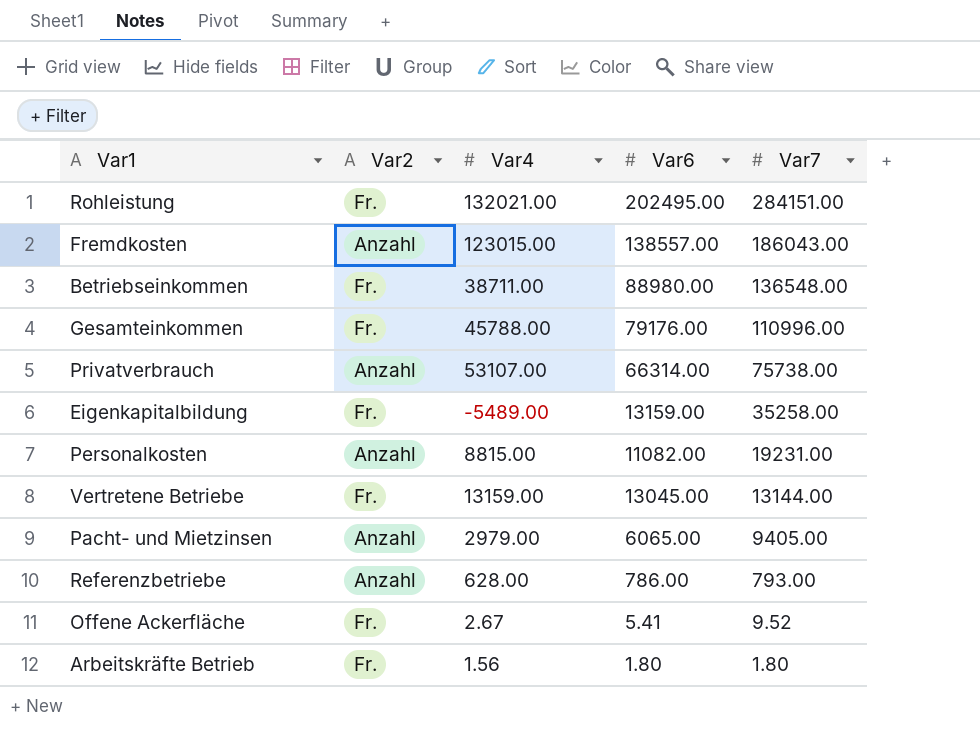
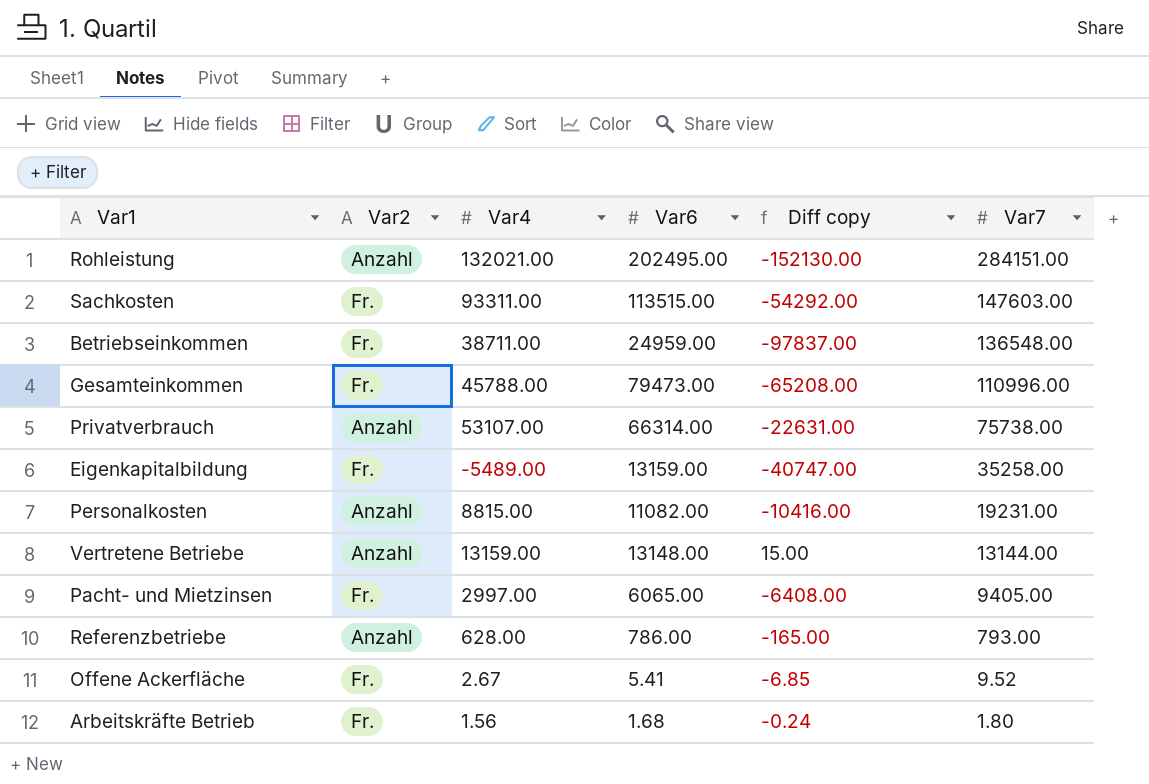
column Diff copy | formula: none -> [Var4] - [Var7]
row Fremdkosten: Anzahl | 123015.00 | 138557.00 | 186043.00 -> none
Rohleistung | Var2: Fr. -> Anzahl
row Sachkosten: none -> Fr. | 93311.00 | 113515.00 | -54292.00 | 147603.00
Betriebseinkommen | Var6: 88980.00 -> 24959.00
Gesamteinkommen | Var6: 79176.00 -> 79473.00
Vertretene Betriebe | Var2: Fr. -> Anzahl
Vertretene Betriebe | Var6: 13045.00 -> 13148.00
Pacht- und Mietzinsen | Var2: Anzahl -> Fr.
Pacht- und Mietzinsen | Var4: 2979.00 -> 2997.00
Arbeitskräfte Betrieb | Var6: 1.80 -> 1.68

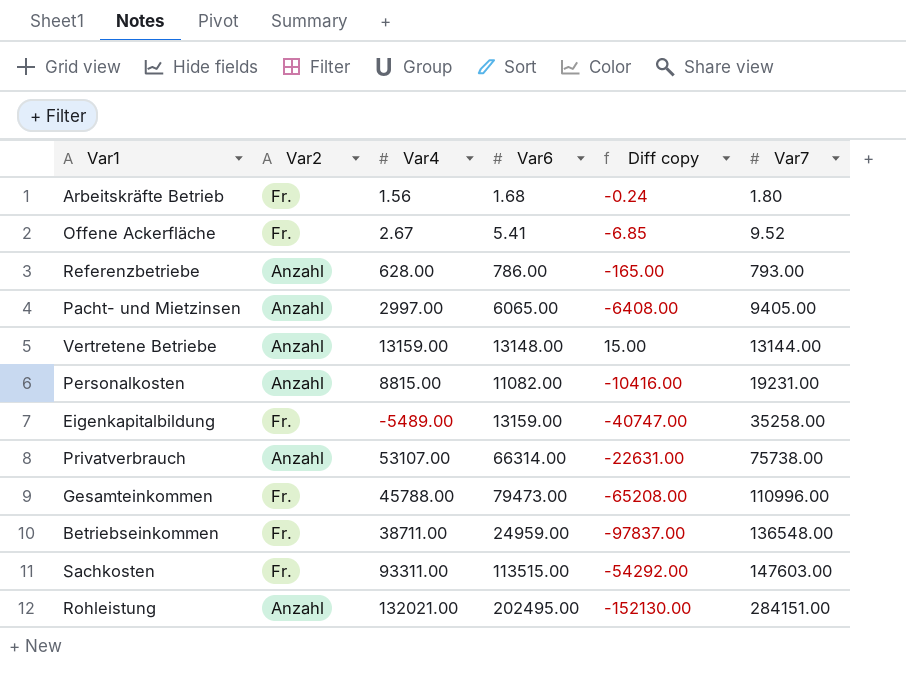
row order: Var7 descending -> Var7 ascending
Pacht- und Mietzinsen | Var2: Fr. -> Anzahl

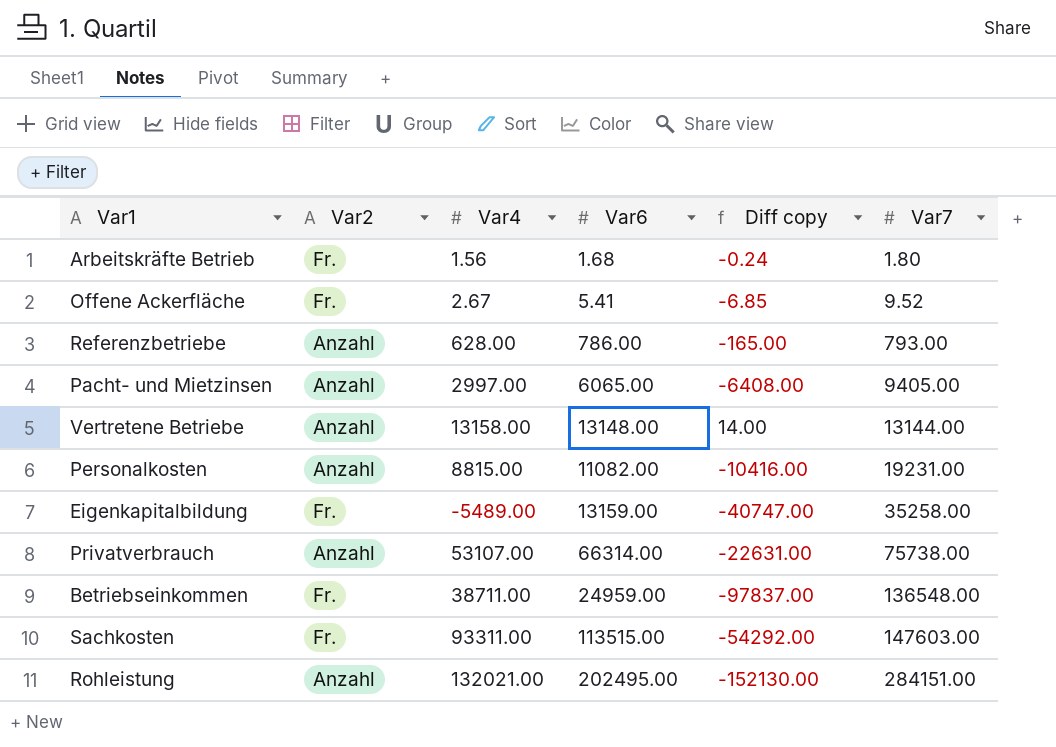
row Gesamteinkommen: Fr. | 45788.00 | 79473.00 | -65208.00 | 110996.00 -> none
Vertretene Betriebe | Var4: 13159.00 -> 13158.00
Vertretene Betriebe | Diff copy: 15.00 -> 14.00

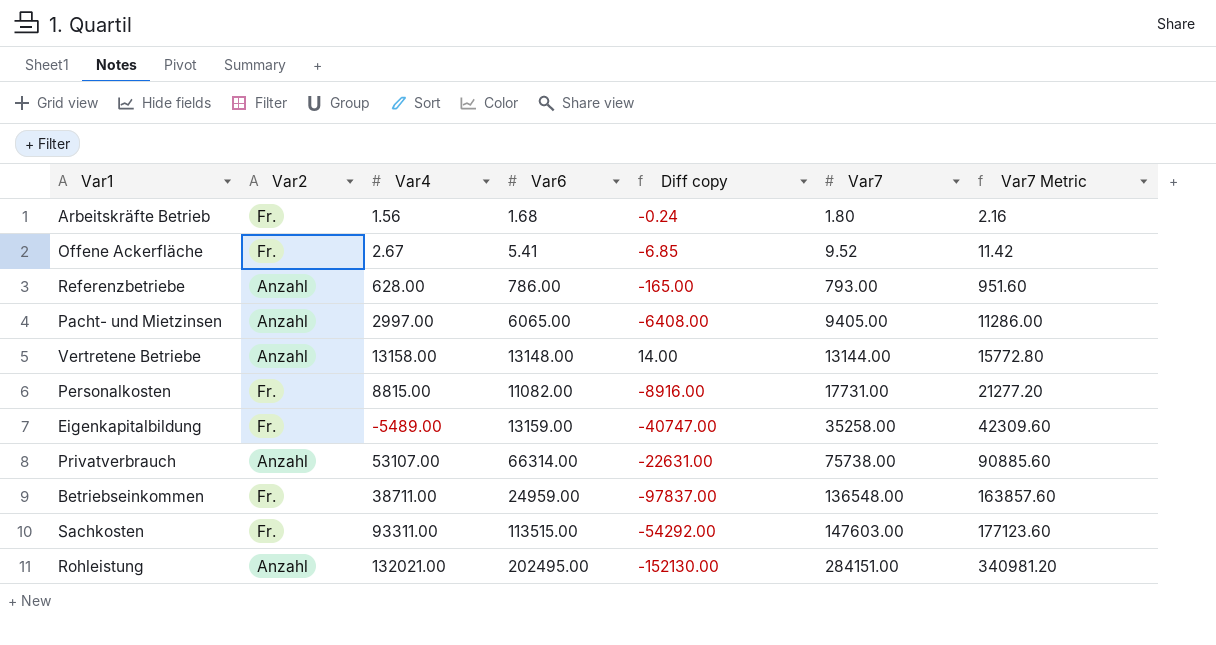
column Var7 Metric | formula: none -> [Var7] * 1.2
Personalkosten | Var2: Anzahl -> Fr.
Personalkosten | Diff copy: -10416.00 -> -8916.00
Personalkosten | Var7: 19231.00 -> 17731.00

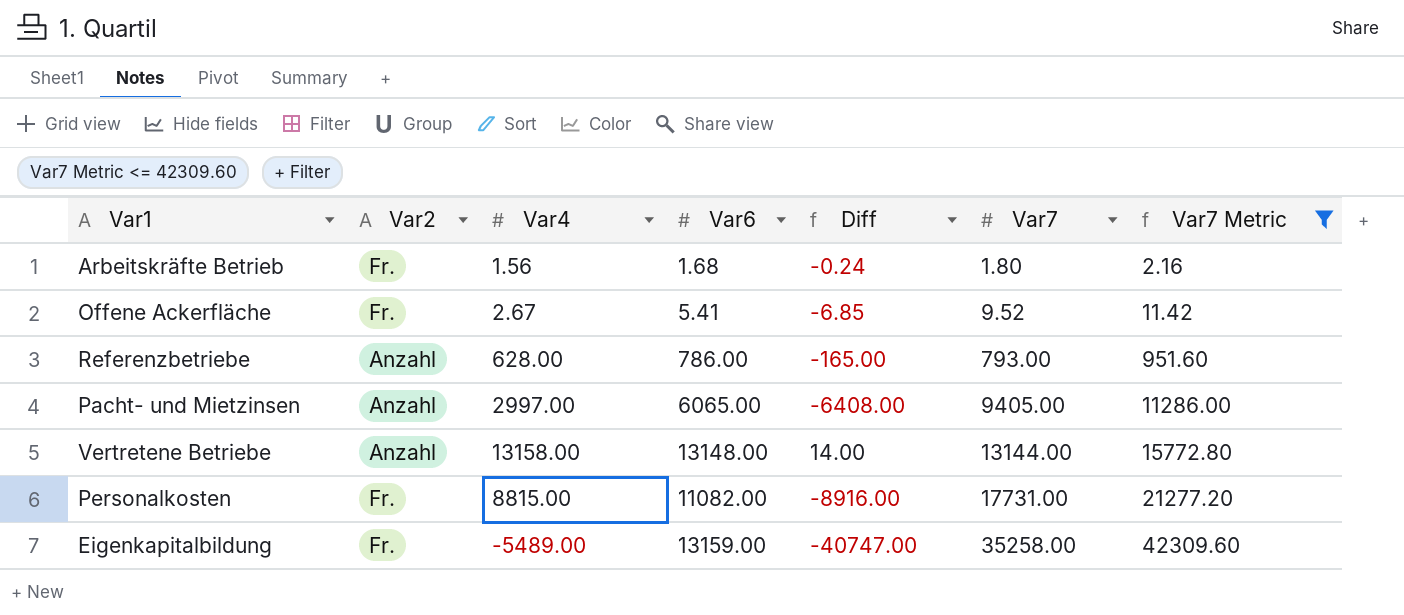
filter: none -> Var7 Metric <= 42309.60
column name: Diff copy -> Diff

